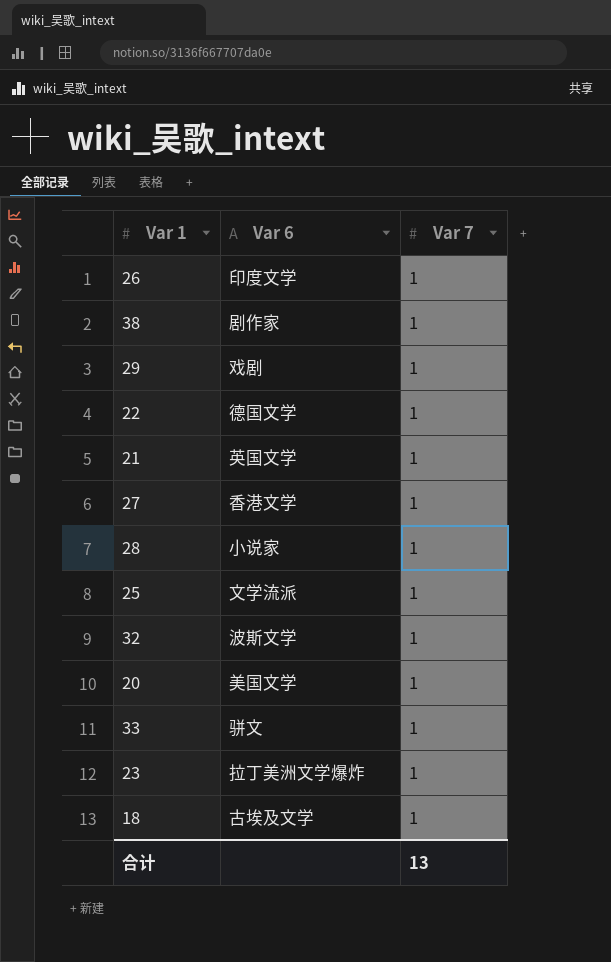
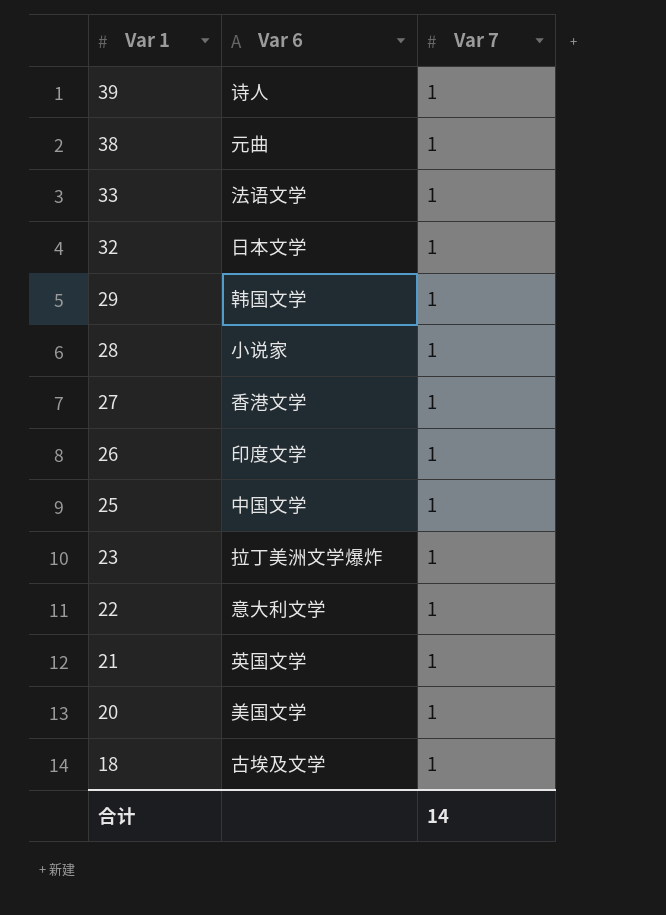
row order: none -> Var 1 descending
row 39: none -> 诗人 | 1
38 | Var 6: 剧作家 -> 元曲
33 | Var 6: 骈文 -> 法语文学
32 | Var 6: 波斯文学 -> 日本文学
29 | Var 6: 戏剧 -> 韩国文学
25 | Var 6: 文学流派 -> 中国文学
22 | Var 6: 德国文学 -> 意大利文学
合计 | Var 7: 13 -> 14

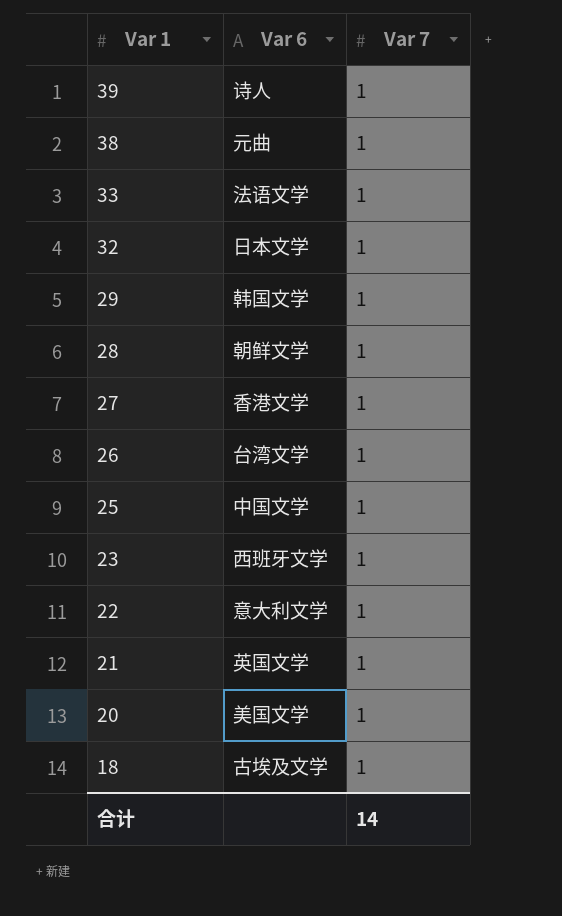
28 | Var 6: 小说家 -> 朝鲜文学
26 | Var 6: 印度文学 -> 台湾文学
23 | Var 6: 拉丁美洲文学爆炸 -> 西班牙文学

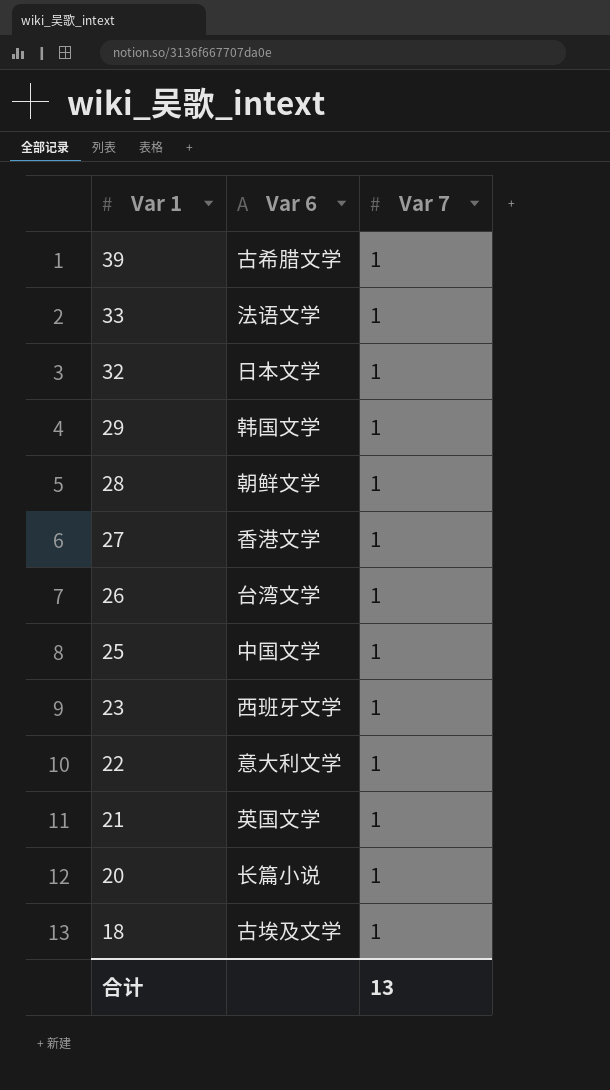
row 38: 元曲 | 1 -> none
39 | Var 6: 诗人 -> 古希腊文学
20 | Var 6: 美国文学 -> 长篇小说
合计 | Var 7: 14 -> 13

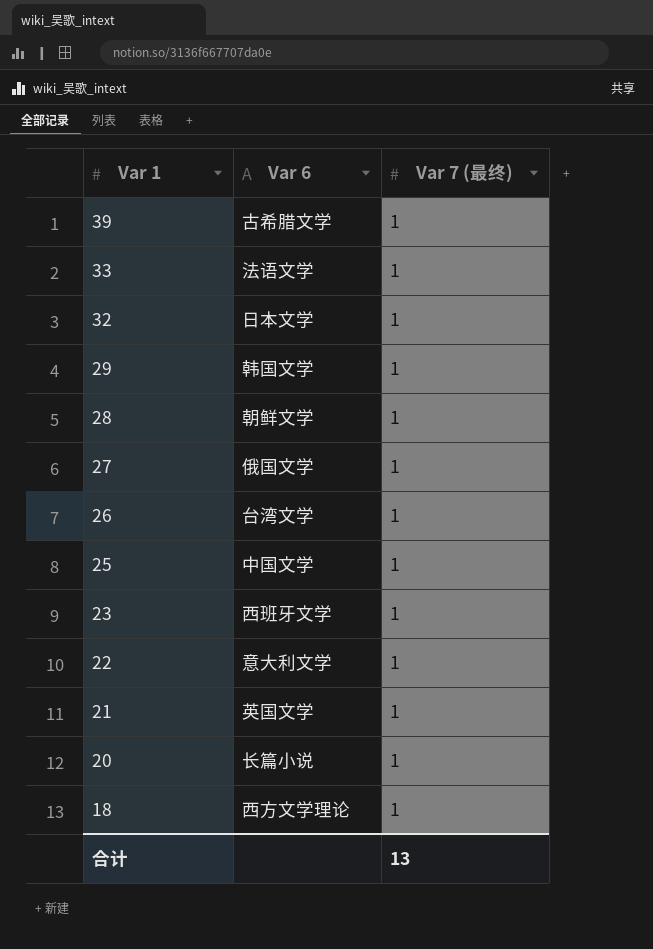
column name: Var 7 -> Var 7 (最终)
27 | Var 6: 香港文学 -> 俄国文学
18 | Var 6: 古埃及文学 -> 西方文学理论

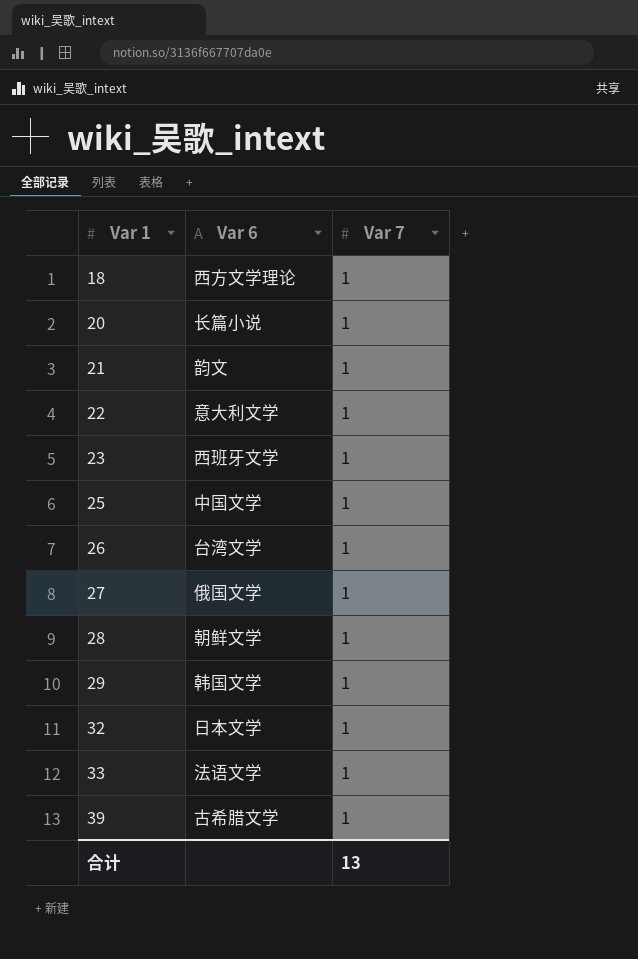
row order: Var 1 descending -> Var 1 ascending
column name: Var 7 (最终) -> Var 7
21 | Var 6: 英国文学 -> 韵文

